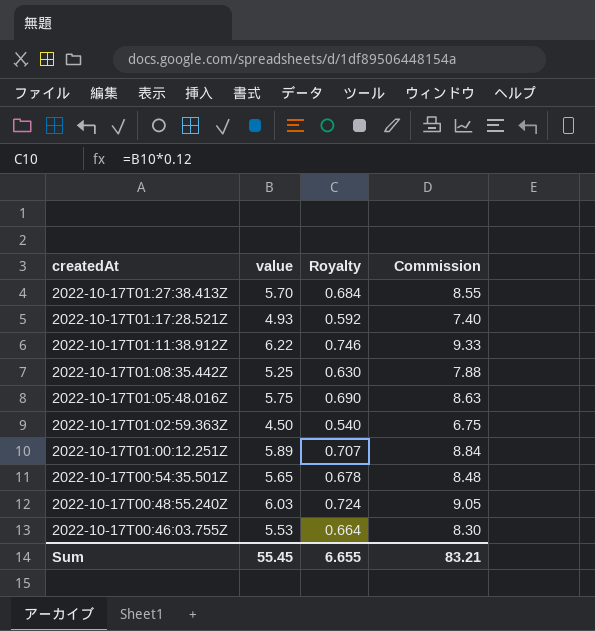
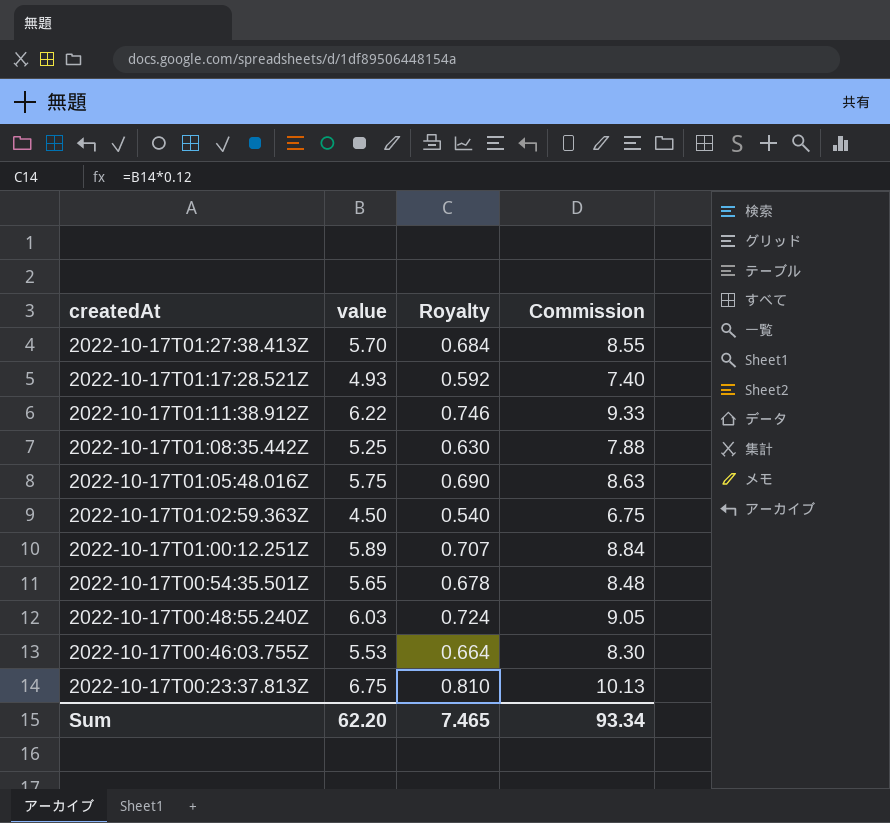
row 2022-10-17T00:23:37.813Z: none -> 6.75 | 0.810 | 10.13
Sum | value: 55.45 -> 62.20
Sum | Royalty: 6.655 -> 7.465
Sum | Commission: 83.21 -> 93.34

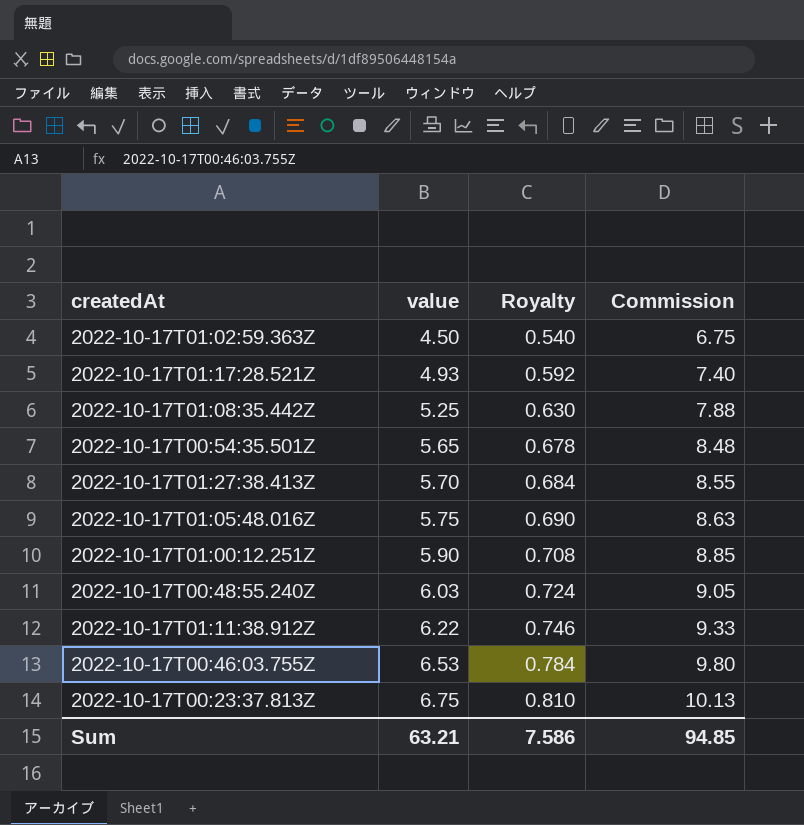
row order: createdAt descending -> value ascending
2022-10-17T01:00:12.251Z | value: 5.89 -> 5.90
2022-10-17T01:00:12.251Z | Royalty: 0.707 -> 0.708
2022-10-17T01:00:12.251Z | Commission: 8.84 -> 8.85
2022-10-17T00:46:03.755Z | value: 5.53 -> 6.53
2022-10-17T00:46:03.755Z | Royalty: 0.664 -> 0.784
2022-10-17T00:46:03.755Z | Commission: 8.30 -> 9.80
Sum | value: 62.20 -> 63.21
Sum | Royalty: 7.465 -> 7.586
Sum | Commission: 93.34 -> 94.85

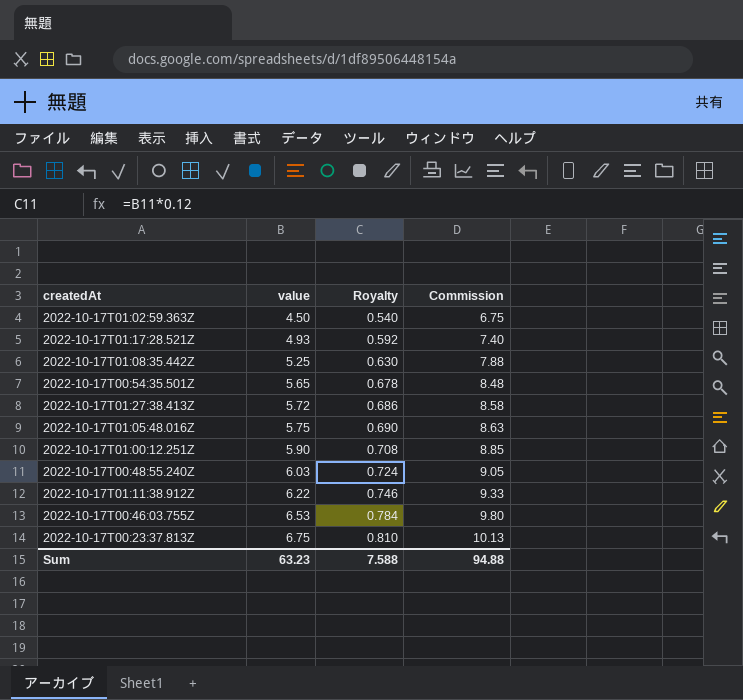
2022-10-17T01:27:38.413Z | value: 5.70 -> 5.72
2022-10-17T01:27:38.413Z | Royalty: 0.684 -> 0.686
2022-10-17T01:27:38.413Z | Commission: 8.55 -> 8.58
Sum | value: 63.21 -> 63.23
Sum | Royalty: 7.586 -> 7.588
Sum | Commission: 94.85 -> 94.88

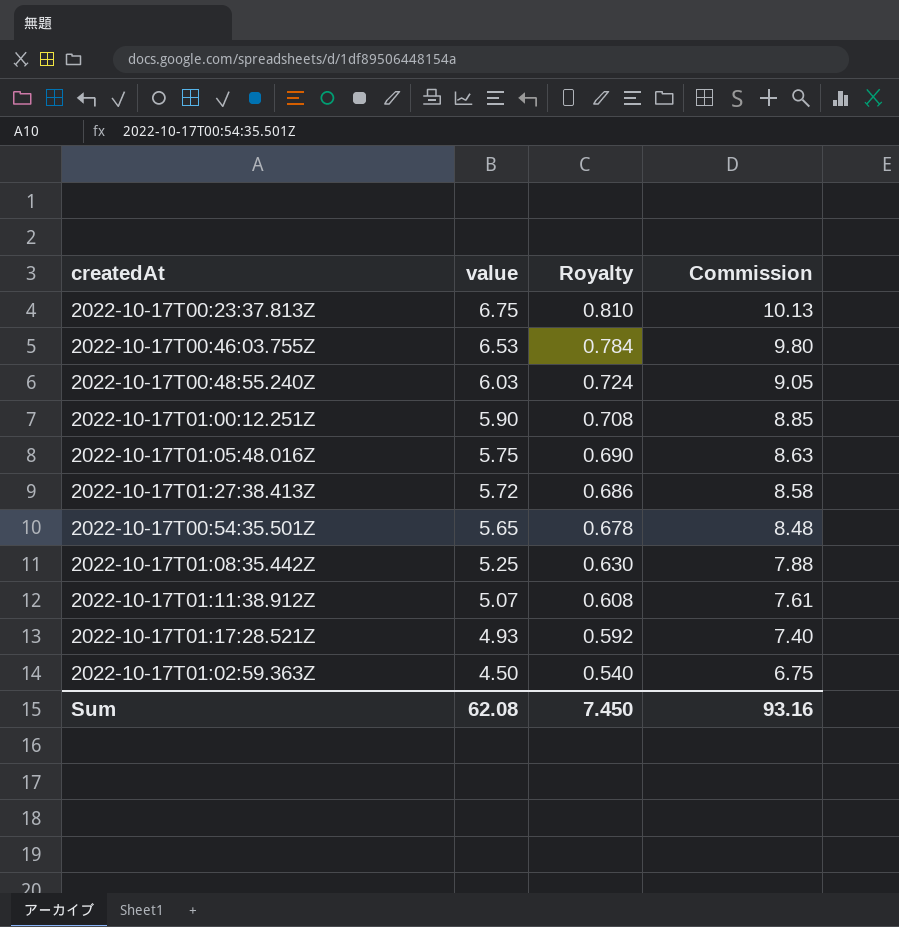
row order: value ascending -> value descending
2022-10-17T01:11:38.912Z | value: 6.22 -> 5.07
2022-10-17T01:11:38.912Z | Royalty: 0.746 -> 0.608
2022-10-17T01:11:38.912Z | Commission: 9.33 -> 7.61
Sum | value: 63.23 -> 62.08
Sum | Royalty: 7.588 -> 7.450
Sum | Commission: 94.88 -> 93.16

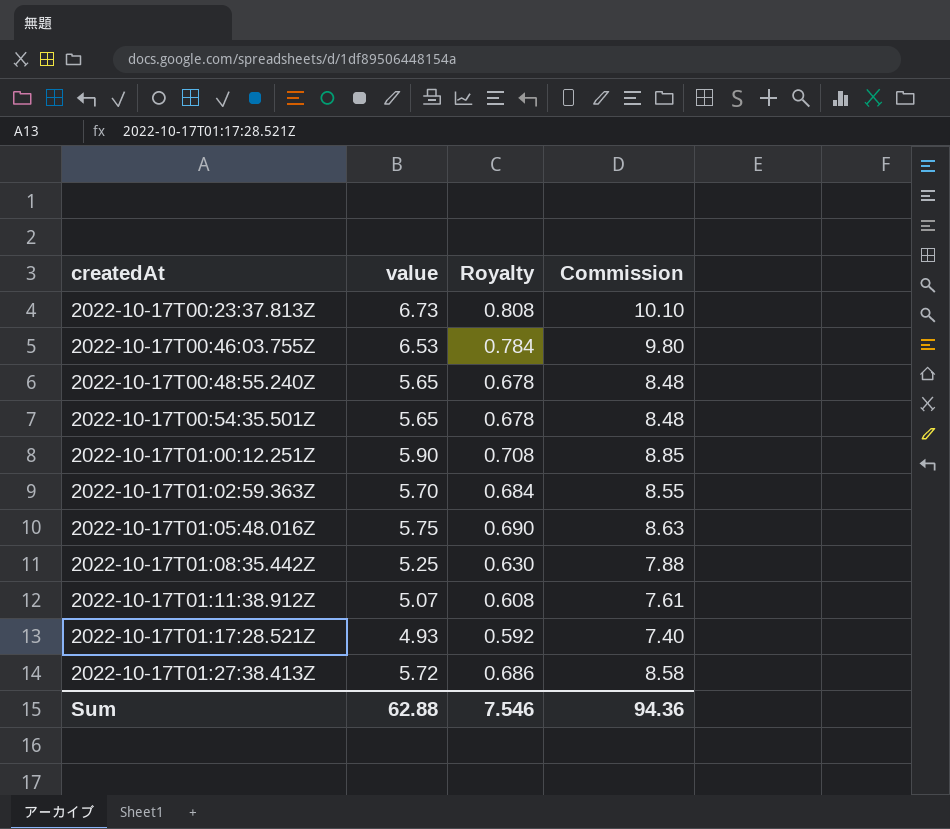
row order: value descending -> createdAt ascending
2022-10-17T00:23:37.813Z | value: 6.75 -> 6.73
2022-10-17T00:23:37.813Z | Royalty: 0.810 -> 0.808
2022-10-17T00:23:37.813Z | Commission: 10.13 -> 10.10
2022-10-17T00:48:55.240Z | value: 6.03 -> 5.65
2022-10-17T00:48:55.240Z | Royalty: 0.724 -> 0.678
2022-10-17T00:48:55.240Z | Commission: 9.05 -> 8.48
2022-10-17T01:02:59.363Z | value: 4.50 -> 5.70
2022-10-17T01:02:59.363Z | Royalty: 0.540 -> 0.684
2022-10-17T01:02:59.363Z | Commission: 6.75 -> 8.55
Sum | value: 62.08 -> 62.88
Sum | Royalty: 7.450 -> 7.546
Sum | Commission: 93.16 -> 94.36

